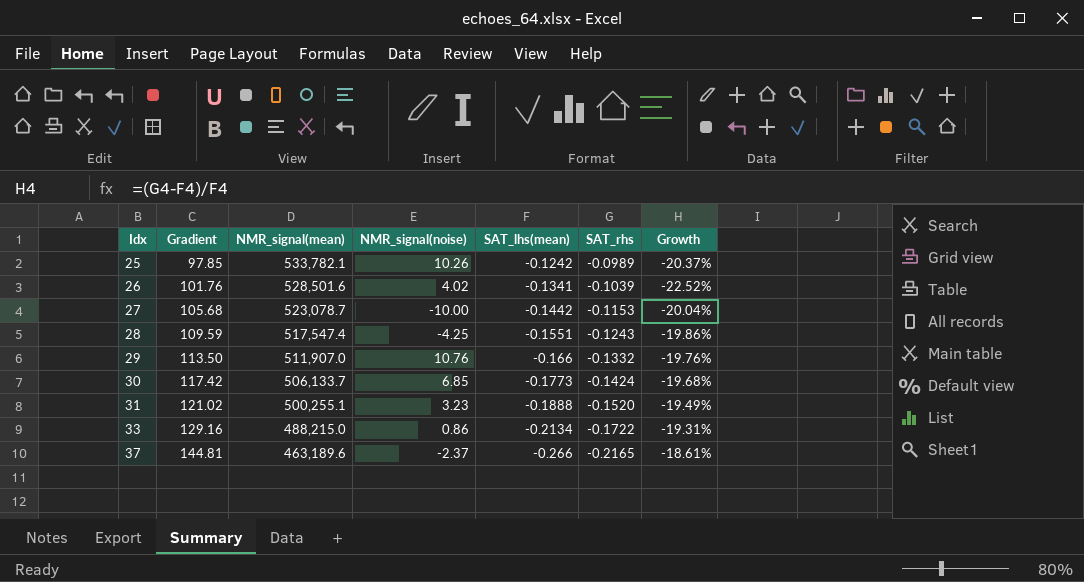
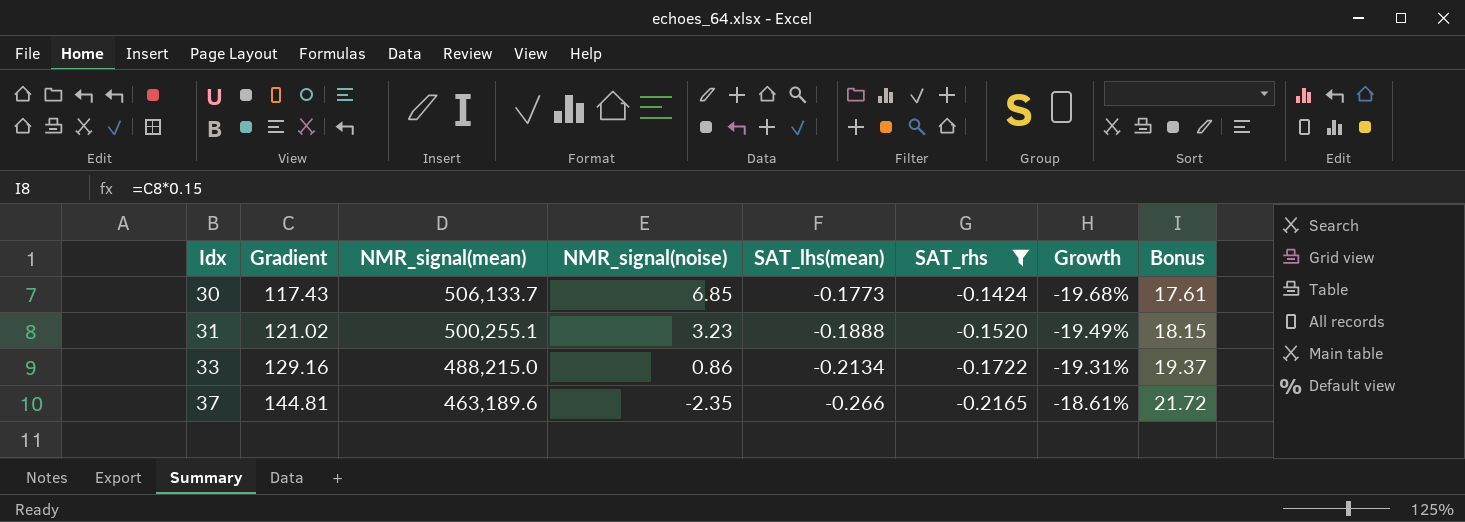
filter: none -> SAT_rhs <= -0.1424
column Bonus | formula: none -> [Gradient] * 0.15
30 | Gradient: 117.42 -> 117.43
37 | NMR_signal(noise): -2.37 -> -2.35

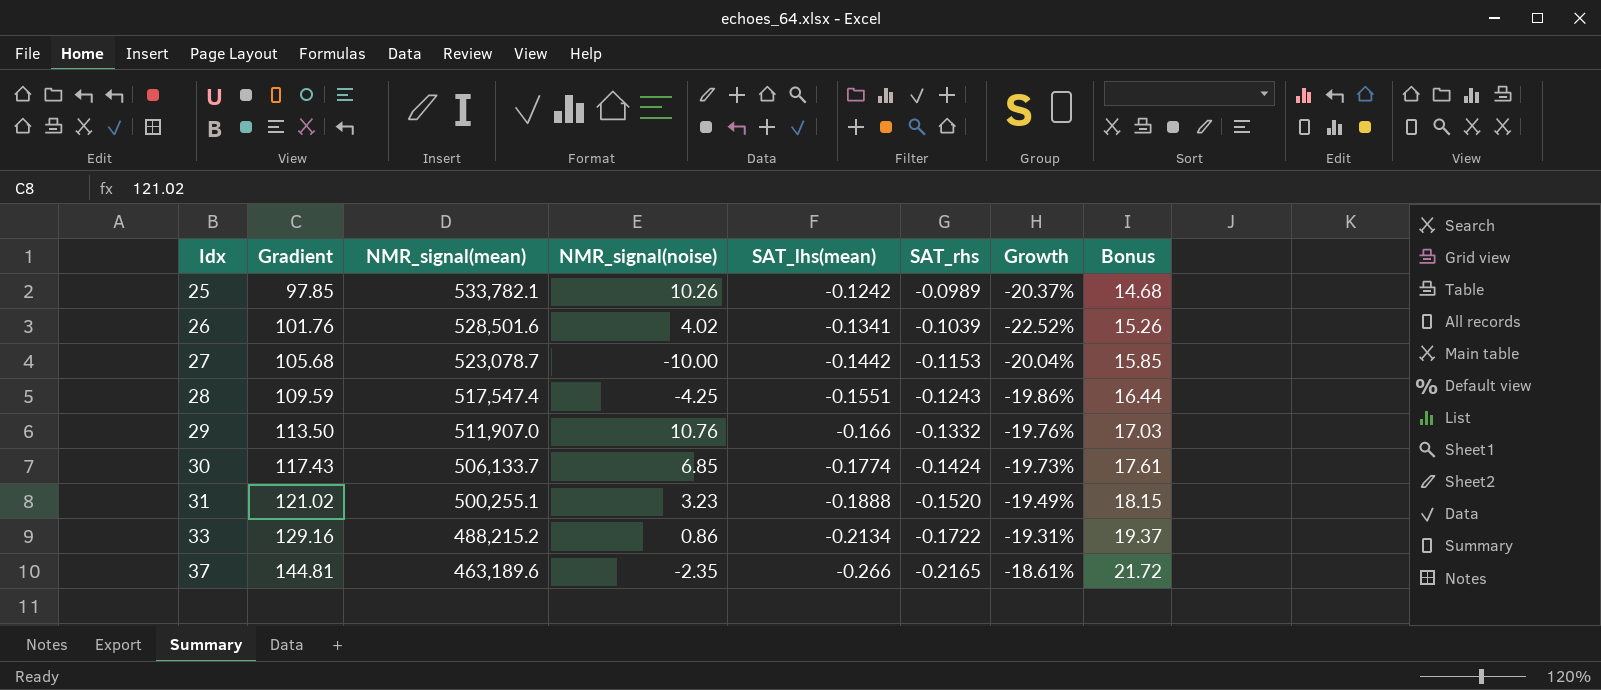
filter: SAT_rhs <= -0.1424 -> none
30 | SAT_lhs(mean): -0.1773 -> -0.1774
30 | Growth: -19.68% -> -19.73%
33 | NMR_signal(mean): 488,215.0 -> 488,215.2

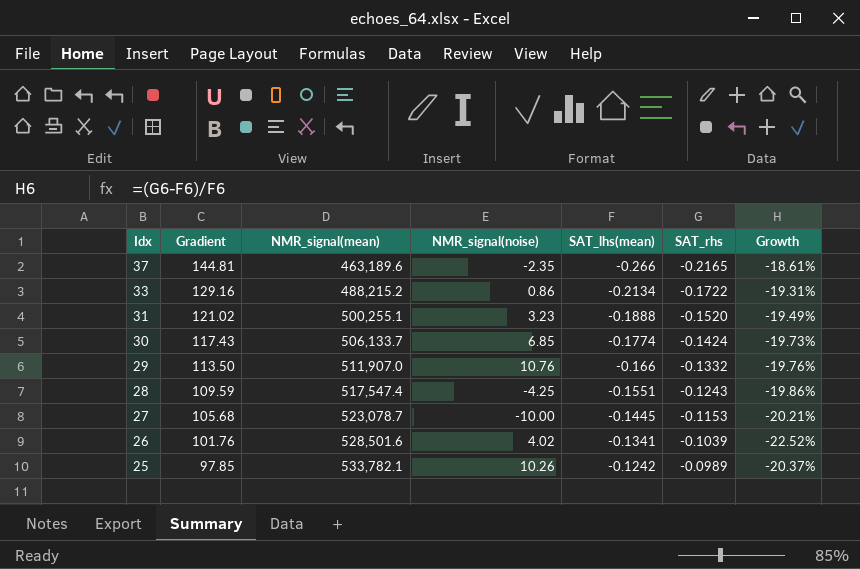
row order: Idx ascending -> Idx descending
column Bonus | formula: [Gradient] * 0.15 -> none
27 | SAT_lhs(mean): -0.1442 -> -0.1445
27 | Growth: -20.04% -> -20.21%

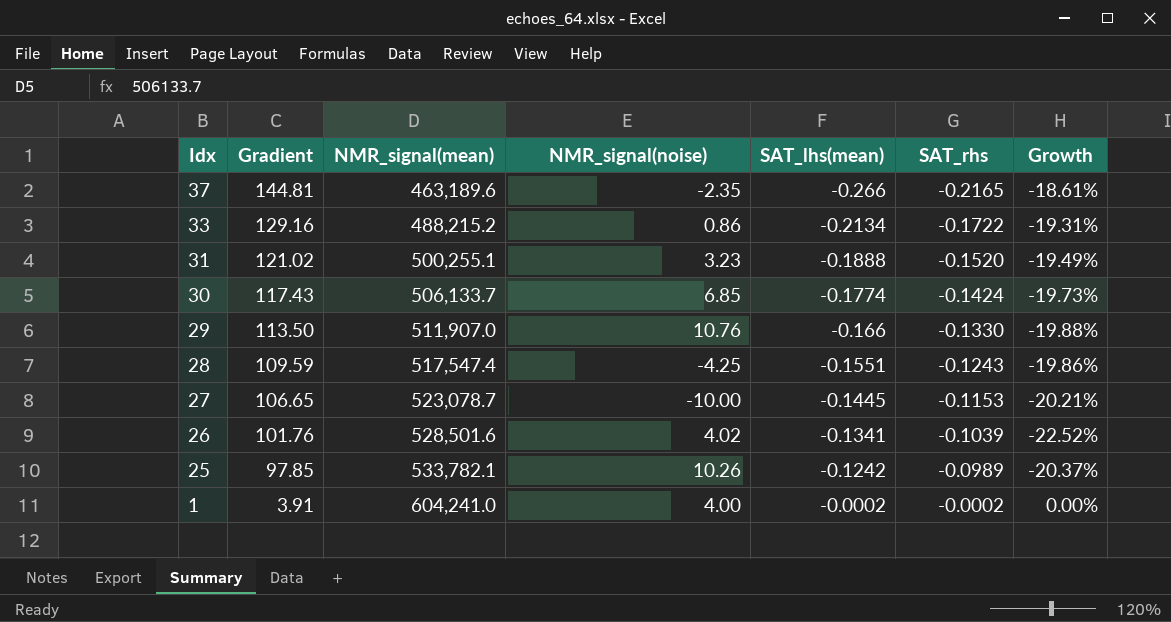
29 | SAT_rhs: -0.1332 -> -0.1330
29 | Growth: -19.76% -> -19.88%
27 | Gradient: 105.68 -> 106.65
row 1: none -> 3.91 | 604,241.0 | 4.00 | -0.0002 | -0.0002 | 0.00%

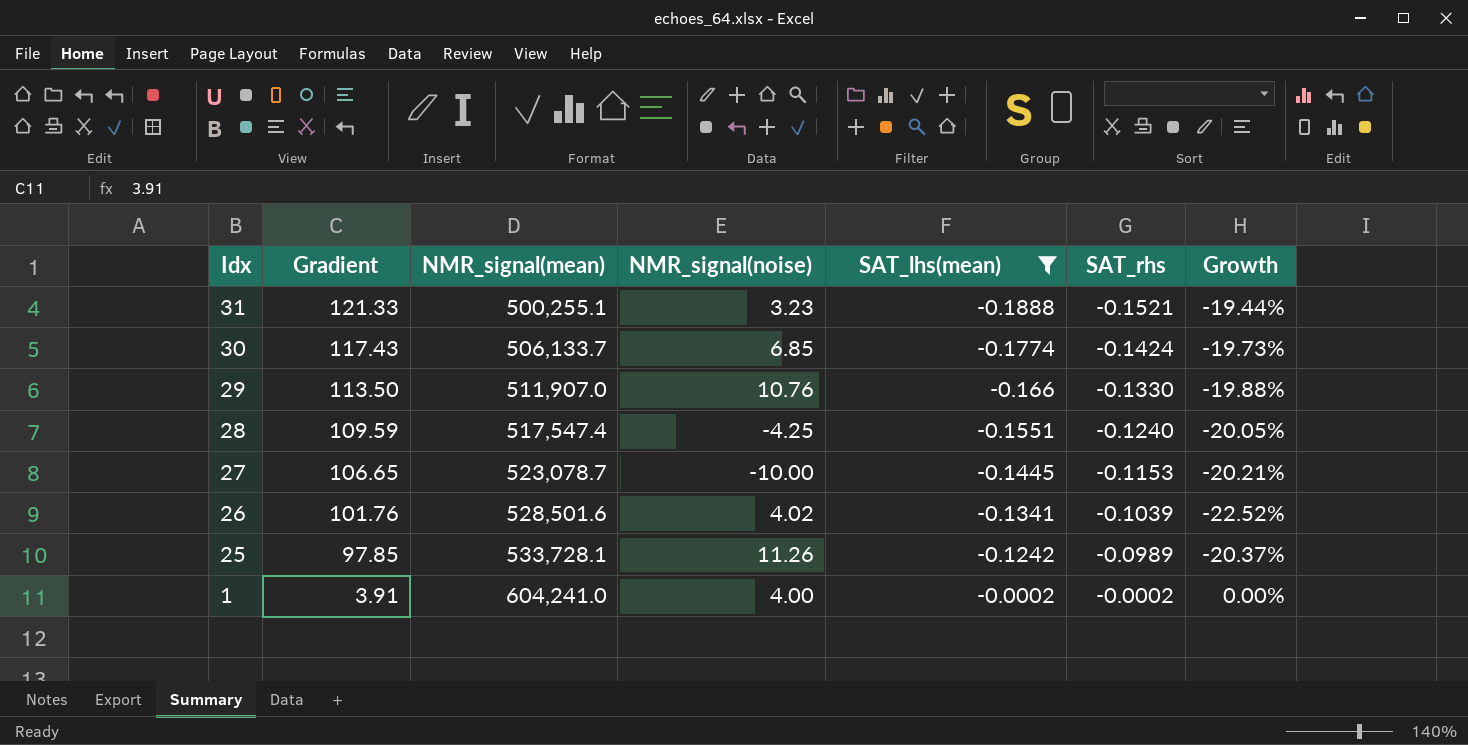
filter: none -> SAT_lhs(mean) >= -0.1888
31 | Gradient: 121.02 -> 121.33
31 | SAT_rhs: -0.1520 -> -0.1521
31 | Growth: -19.49% -> -19.44%
28 | SAT_rhs: -0.1243 -> -0.1240
28 | Growth: -19.86% -> -20.05%
25 | NMR_signal(mean): 533,782.1 -> 533,728.1
25 | NMR_signal(noise): 10.26 -> 11.26

